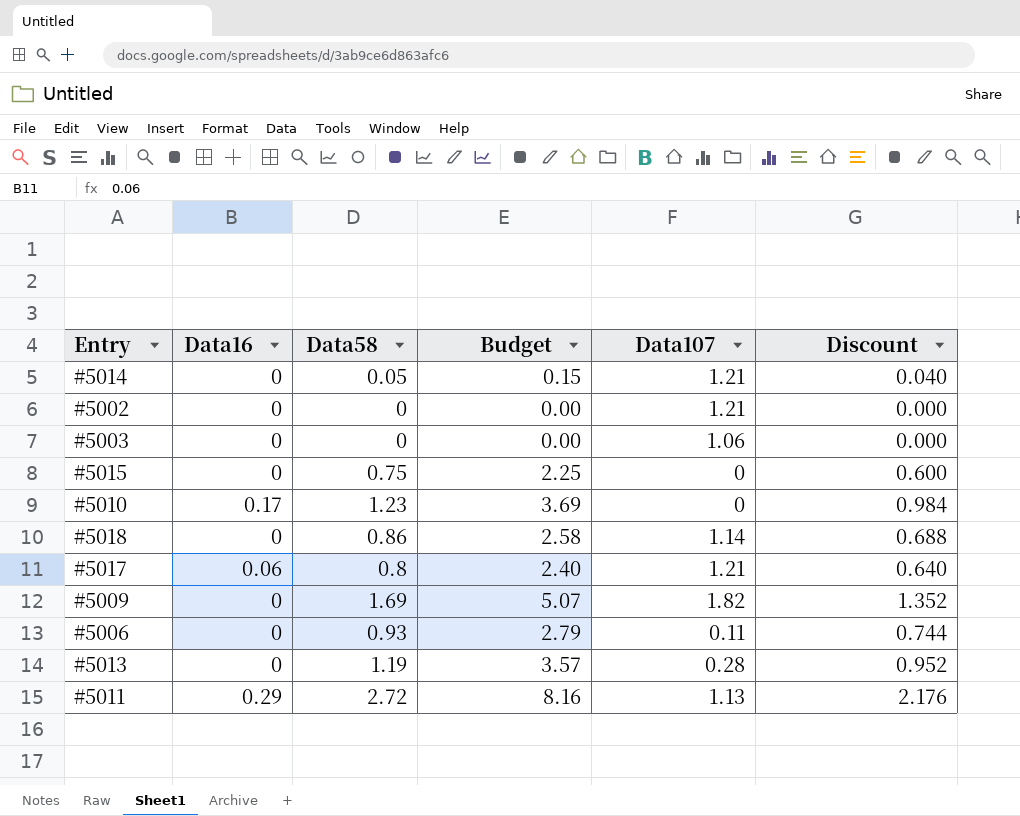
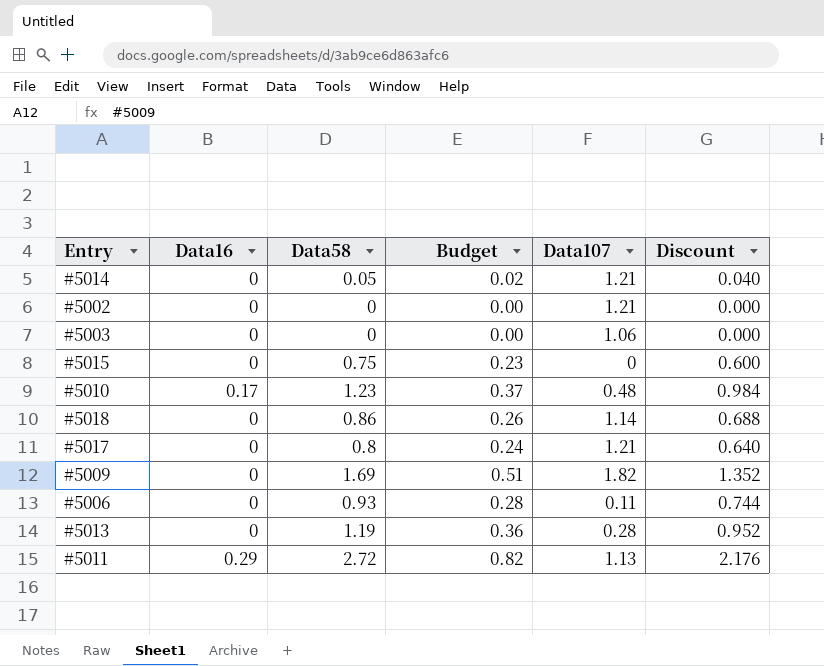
column Budget | formula: [Data58] * 3 -> [Data58] * 0.3
#5010 | Data107: 0 -> 0.48
#5017 | Data16: 0.06 -> 0

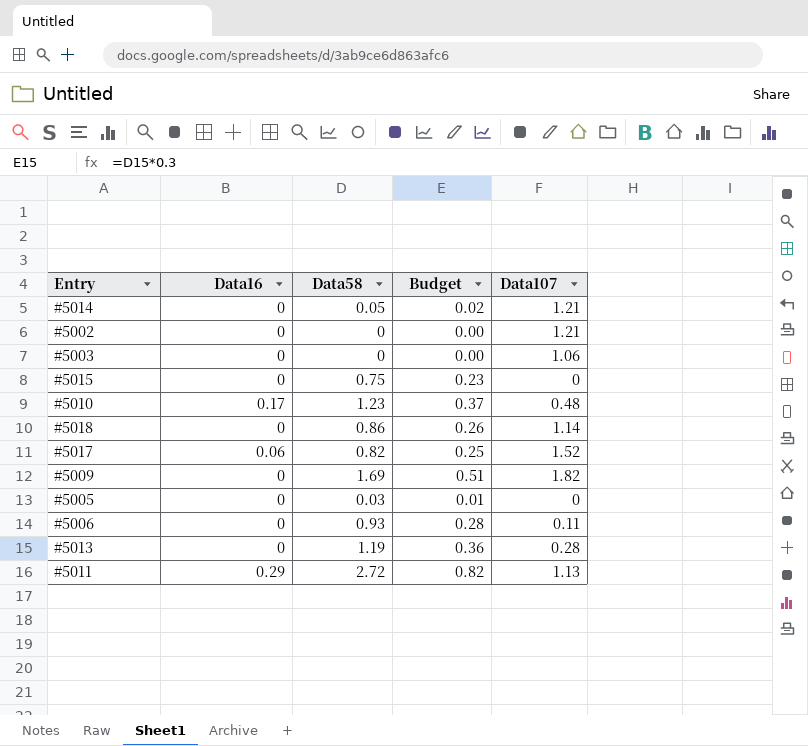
column Discount | formula: [Data58] * 0.8 -> none
#5017 | Data16: 0 -> 0.06
#5017 | Data58: 0.8 -> 0.82
#5017 | Budget: 0.24 -> 0.25
#5017 | Data107: 1.21 -> 1.52
row #5005: none -> 0 | 0.03 | 0.01 | 0

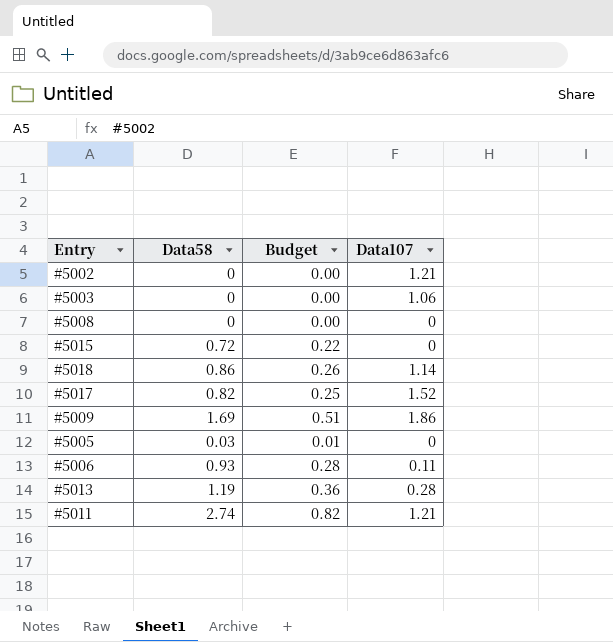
column Data16 | position: 2 -> none
row #5014: 0 | 0.05 | 0.02 | 1.21 -> none
row #5010: 0.17 | 1.23 | 0.37 | 0.48 -> none
row #5008: none -> 0 | 0.00 | 0
#5015 | Data58: 0.75 -> 0.72
#5015 | Budget: 0.23 -> 0.22
#5009 | Data107: 1.82 -> 1.86
#5011 | Data58: 2.72 -> 2.74
#5011 | Data107: 1.13 -> 1.21

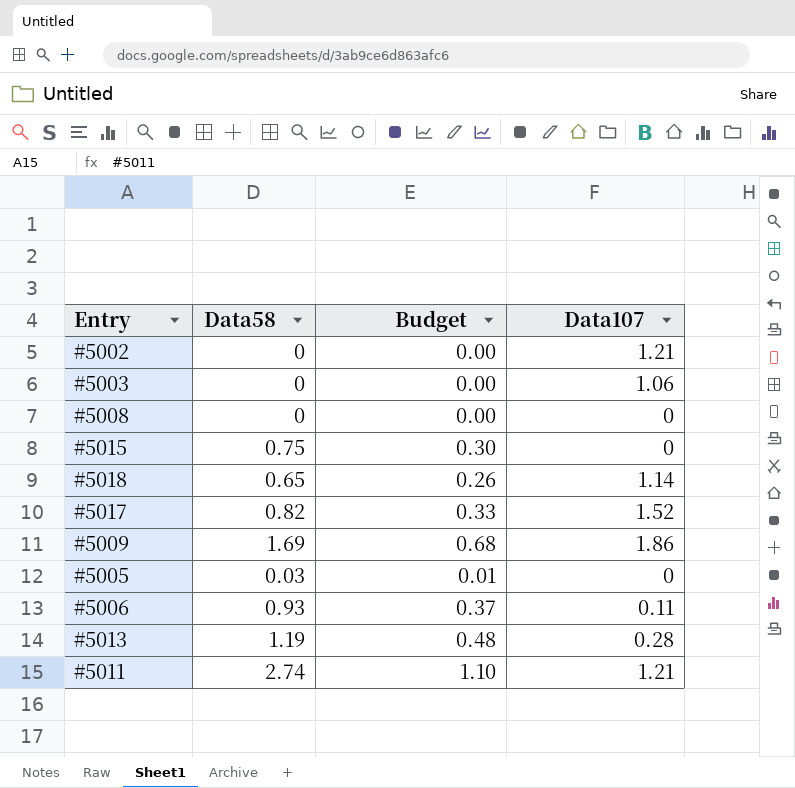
column Budget | formula: [Data58] * 0.3 -> [Data58] * 0.4
#5015 | Data58: 0.72 -> 0.75
#5018 | Data58: 0.86 -> 0.65

